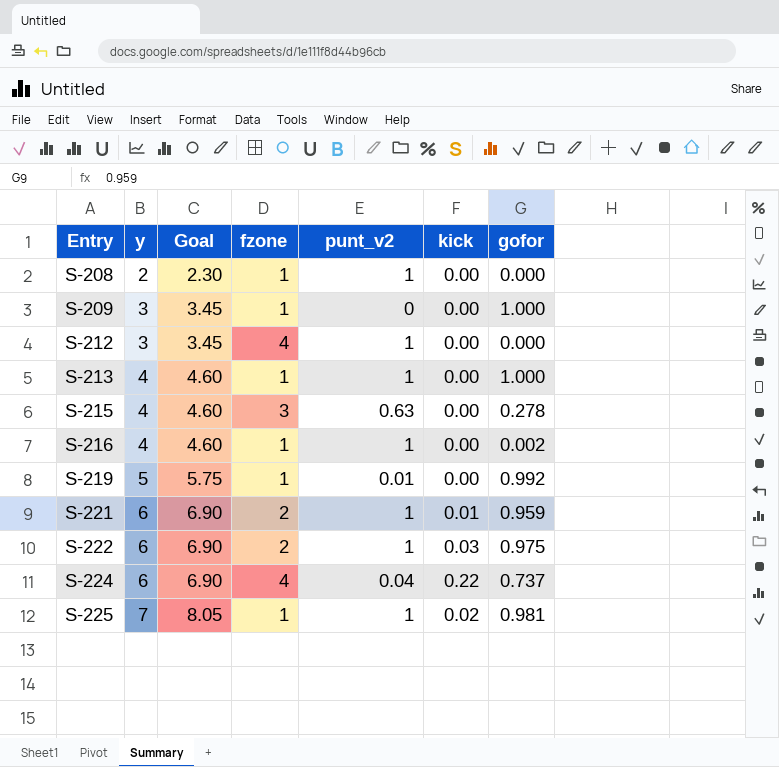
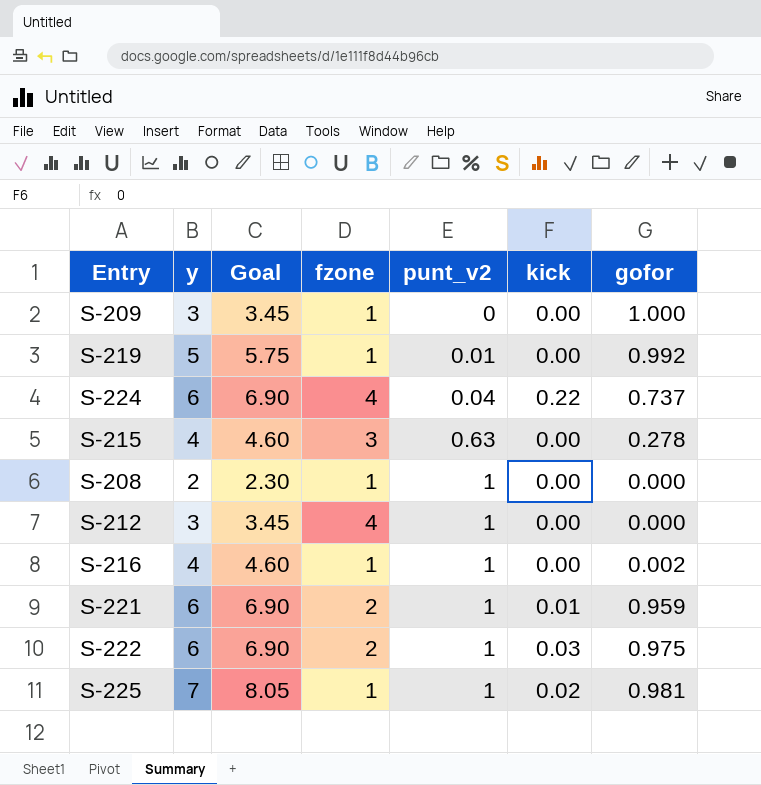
row order: Entry ascending -> punt_v2 ascending
row S-213: 4 | 4.60 | 1 | 1 | 0.00 | 1.000 -> none

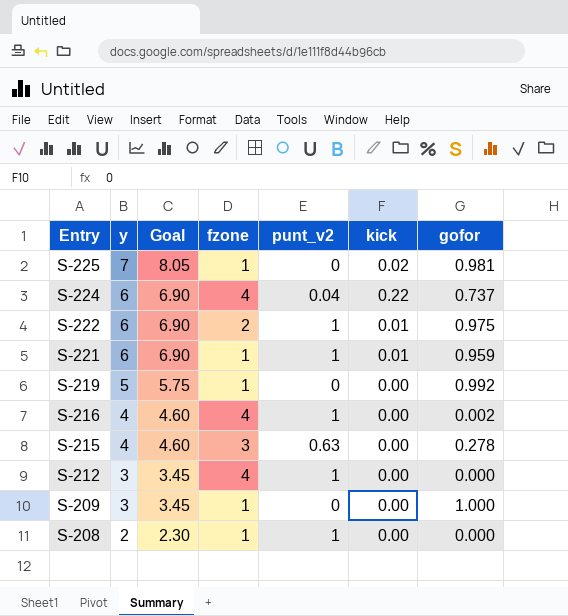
row order: punt_v2 ascending -> Entry descending
S-225 | punt_v2: 1 -> 0
S-222 | kick: 0.03 -> 0.01
S-221 | fzone: 2 -> 1
S-219 | punt_v2: 0.01 -> 0
S-216 | fzone: 1 -> 4

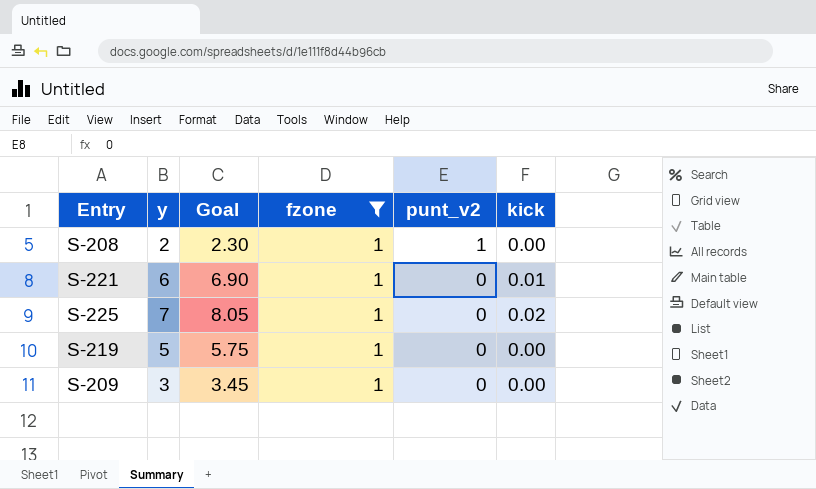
filter: none -> fzone = 1
row order: Entry descending -> punt_v2 descending
column gofor | position: 7 -> none
S-221 | punt_v2: 1 -> 0

